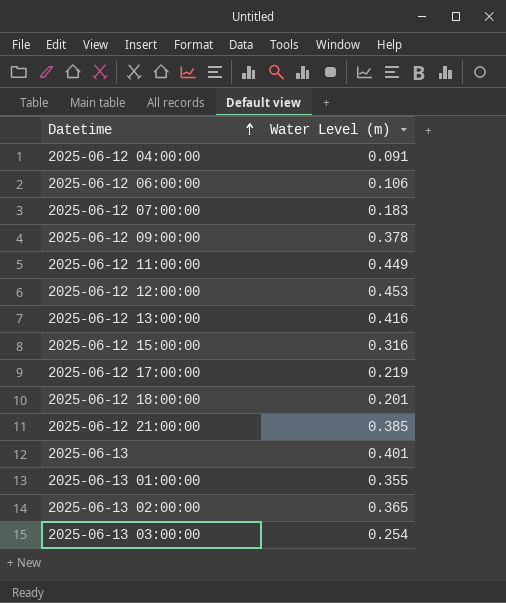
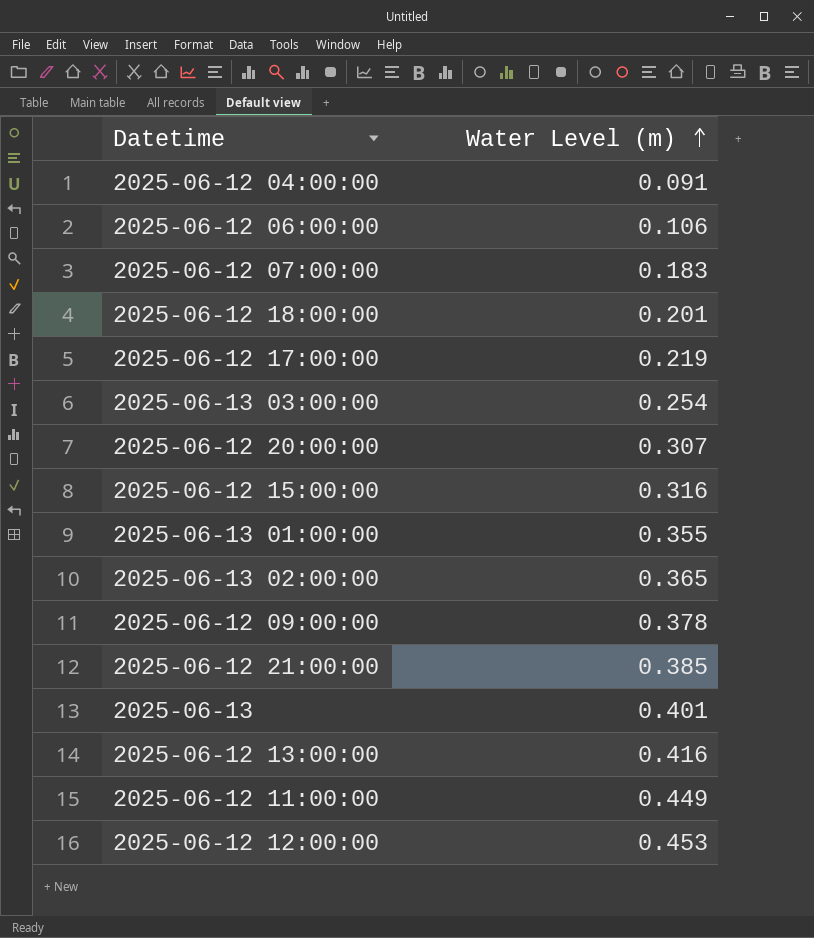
row order: Datetime ascending -> Water Level (m) ascending
row 2025-06-12 20:00:00: none -> 0.307

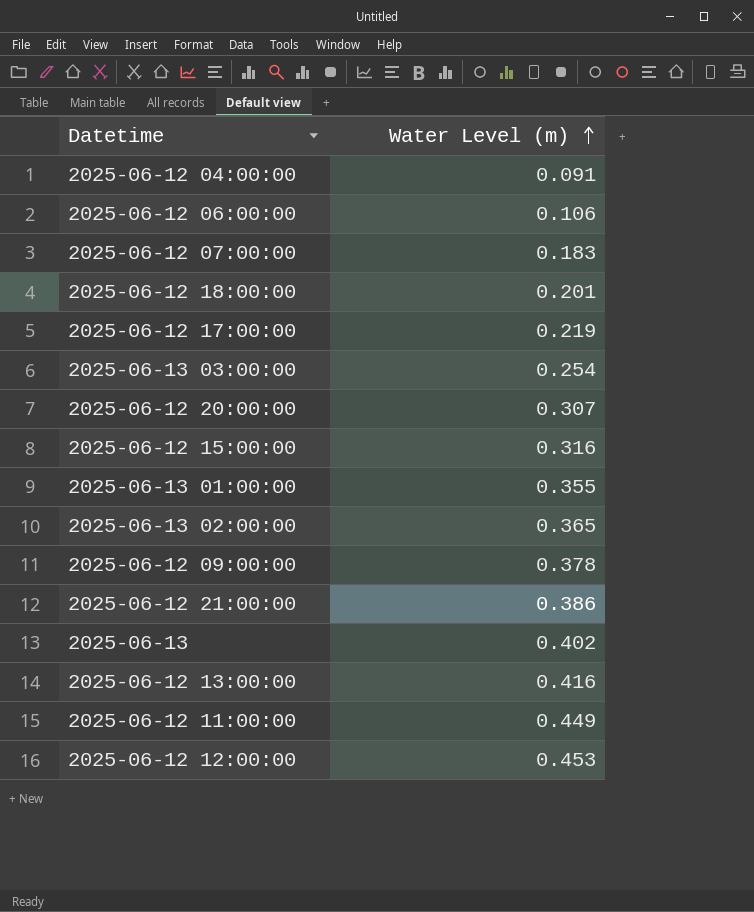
2025-06-12 21:00:00 | Water Level (m): 0.385 -> 0.386
2025-06-13 | Water Level (m): 0.401 -> 0.402

